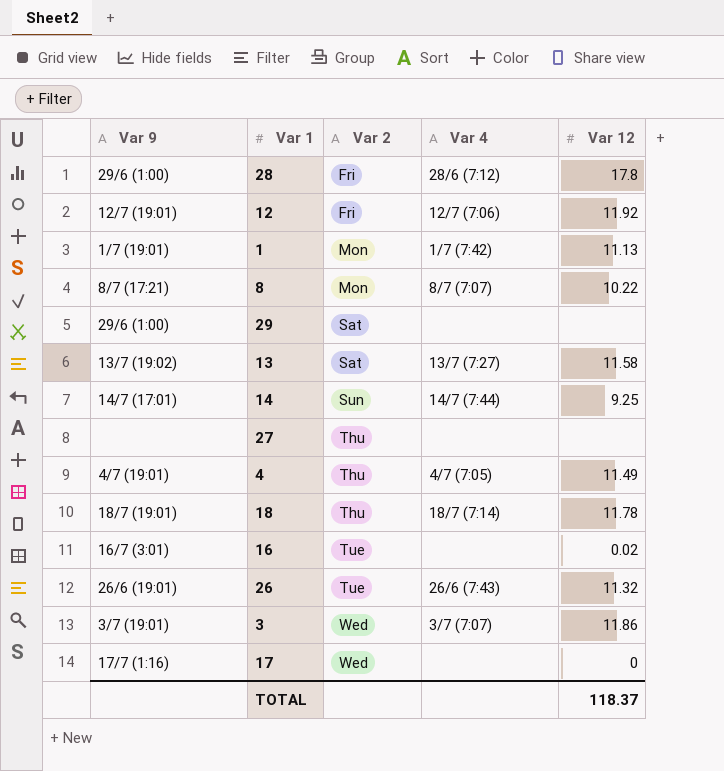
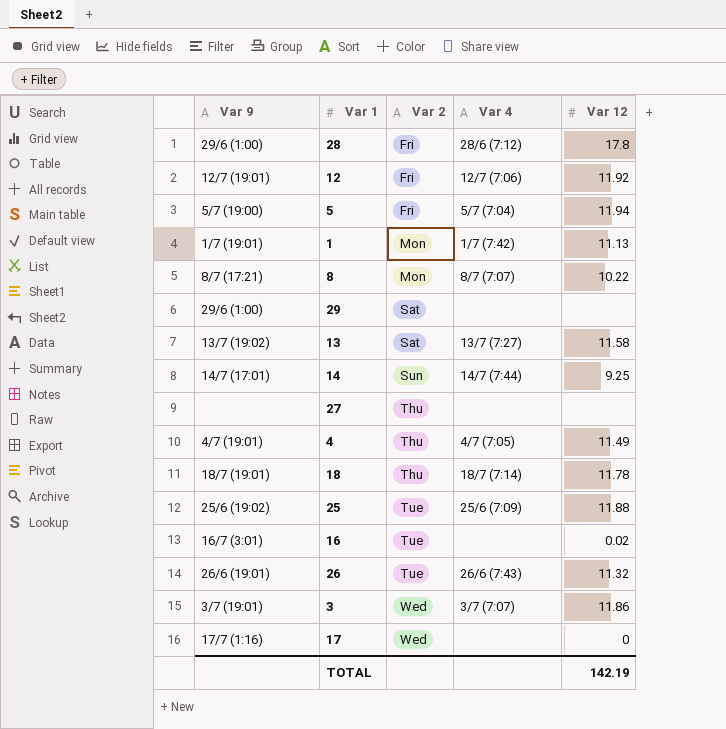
row 5: none -> 5/7 (19:00) | Fri | 5/7 (7:04) | 11.94
row 25: none -> 25/6 (19:02) | Tue | 25/6 (7:09) | 11.88
TOTAL | Var 12: 118.37 -> 142.19

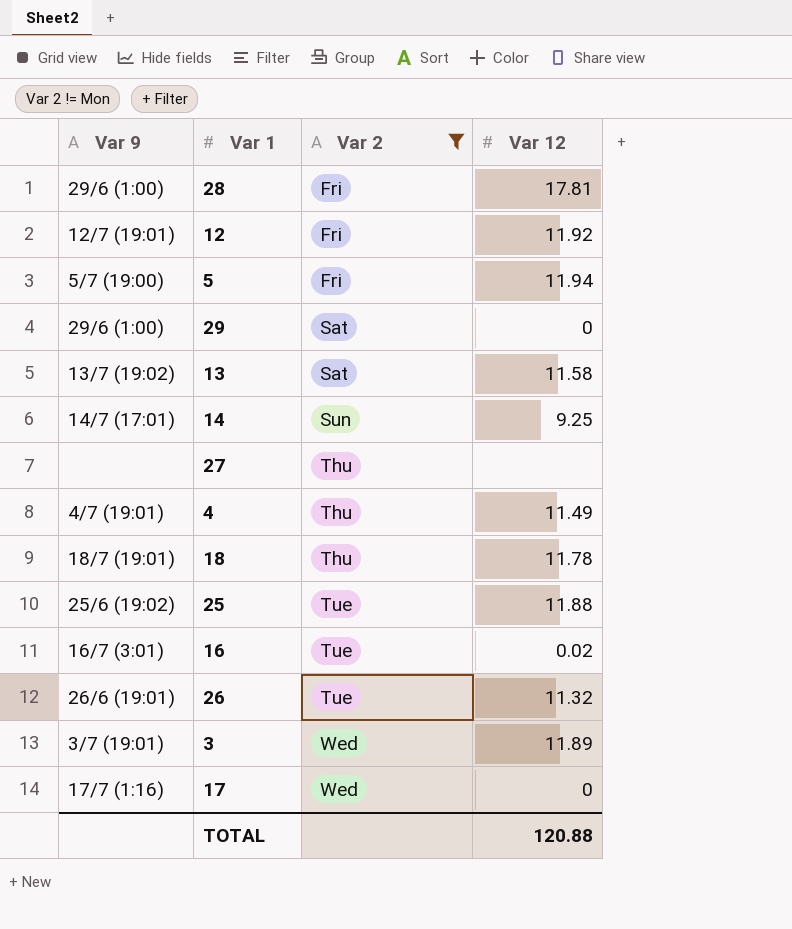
filter: none -> Var 2 != Mon
column Var 4 | position: 4 -> none
28 | Var 12: 17.8 -> 17.81
29 | Var 12: none -> 0
3 | Var 12: 11.86 -> 11.89
TOTAL | Var 12: 142.19 -> 120.88

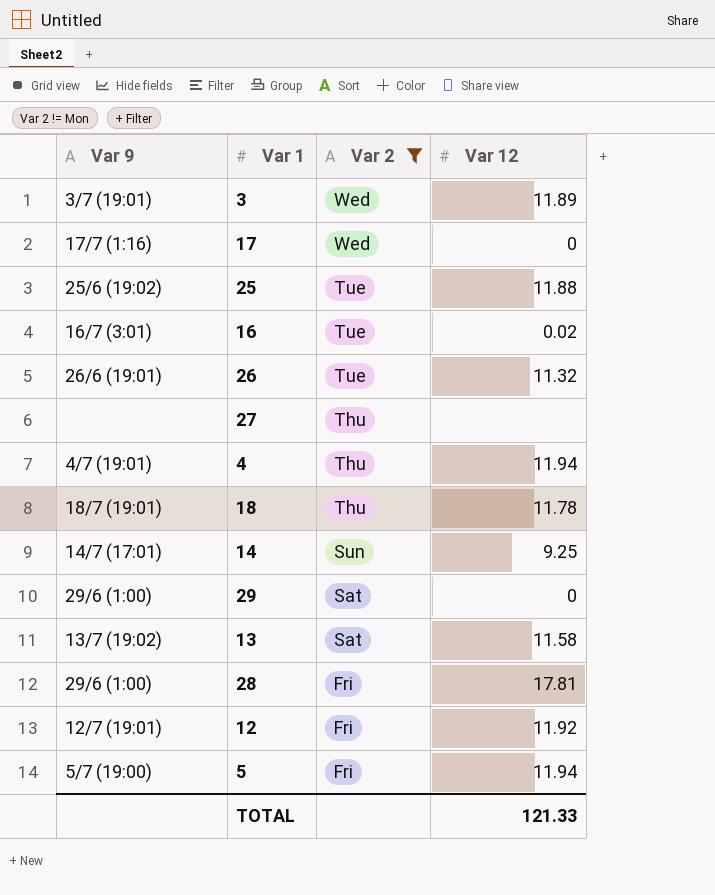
row order: Var 2 ascending -> Var 2 descending
4 | Var 12: 11.49 -> 11.94
TOTAL | Var 12: 120.88 -> 121.33

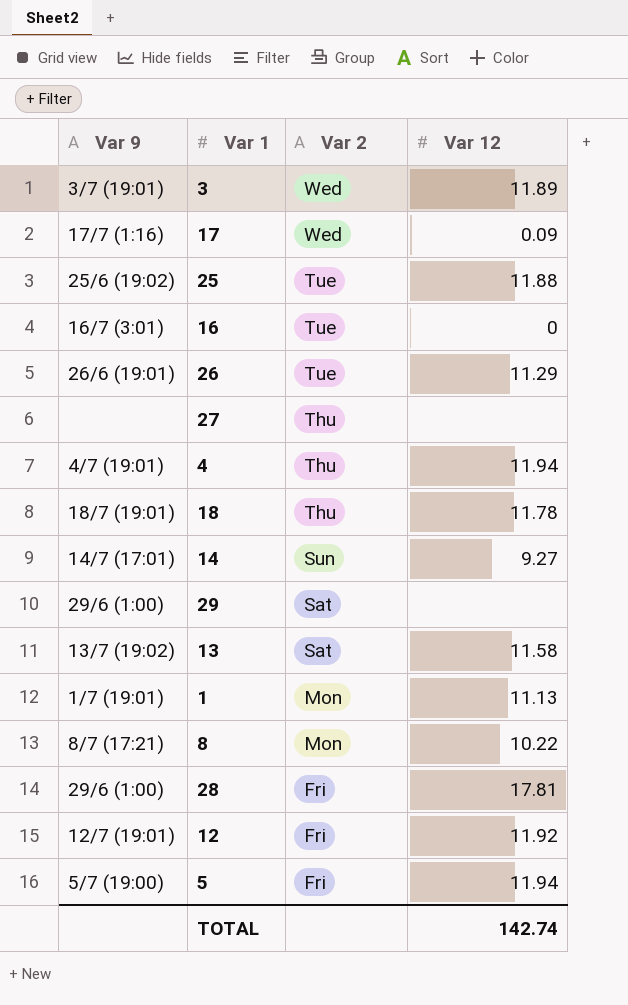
filter: Var 2 != Mon -> none
17 | Var 12: 0 -> 0.09
16 | Var 12: 0.02 -> 0
26 | Var 12: 11.32 -> 11.29
14 | Var 12: 9.25 -> 9.27
29 | Var 12: 0 -> none
TOTAL | Var 12: 121.33 -> 142.74

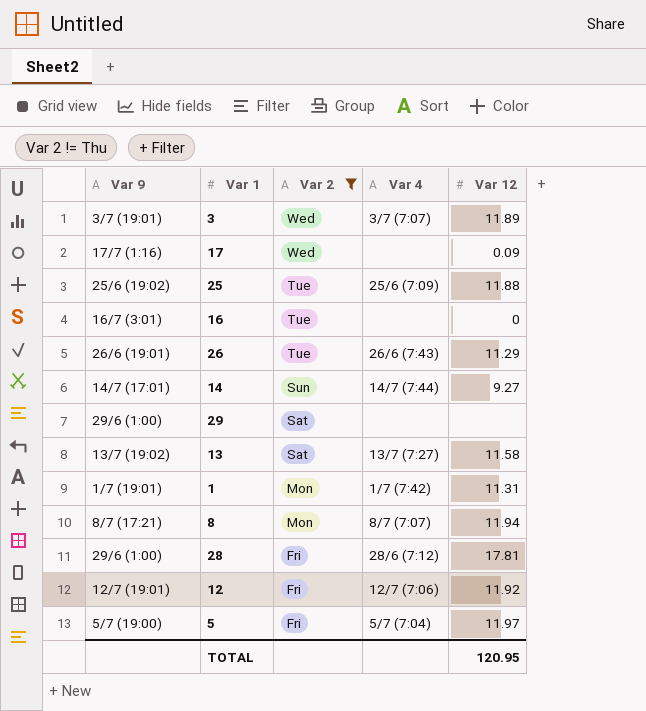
filter: none -> Var 2 != Thu
column Var 4 | position: none -> 4
1 | Var 12: 11.13 -> 11.31
8 | Var 12: 10.22 -> 11.94
5 | Var 12: 11.94 -> 11.97
TOTAL | Var 12: 142.74 -> 120.95

